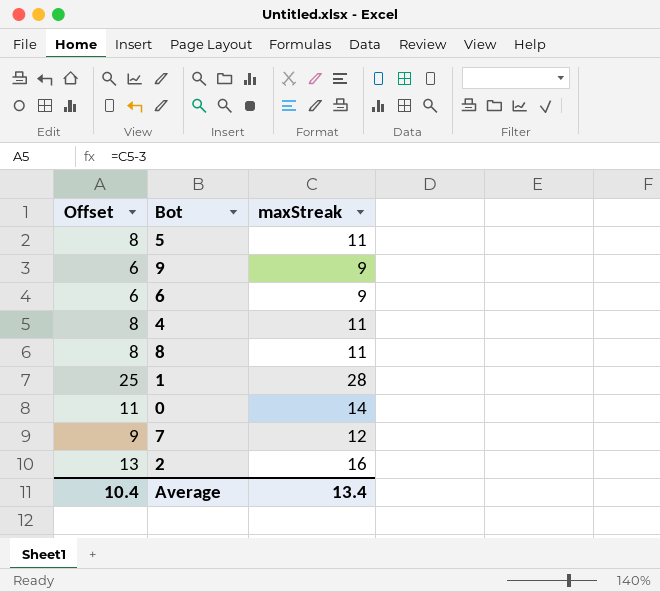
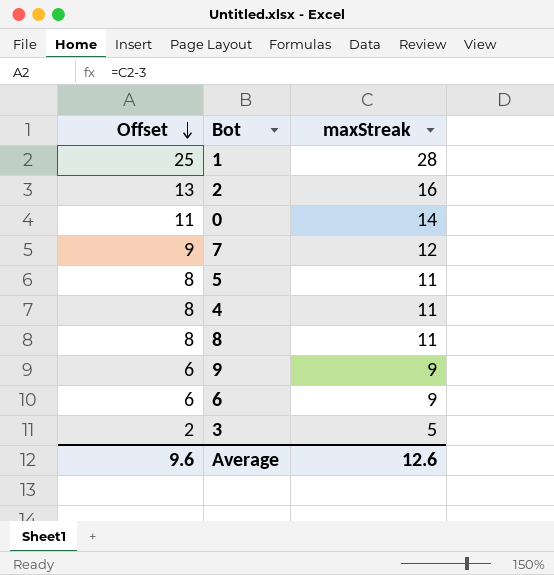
row order: none -> Offset descending
row 3: none -> 2 | 5
Average | Offset: 10.4 -> 9.6
Average | maxStreak: 13.4 -> 12.6

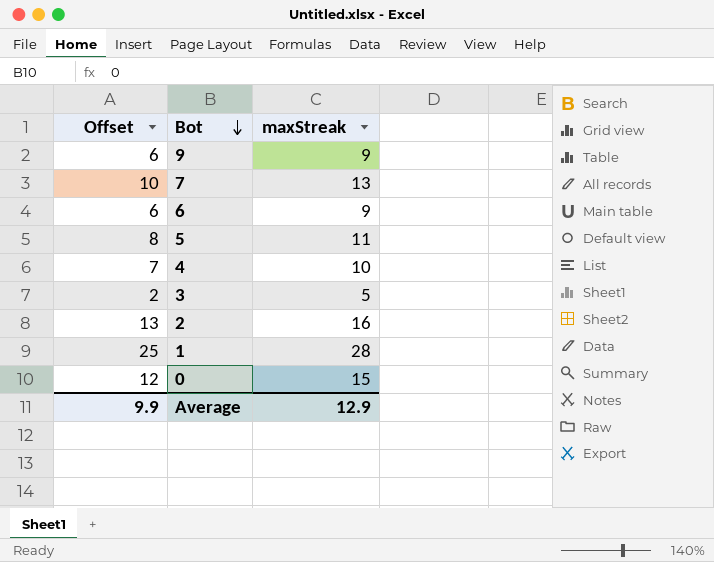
row order: Offset descending -> Bot descending
row 8: 8 | 11 -> none
7 | Offset: 9 -> 10
7 | maxStreak: 12 -> 13
4 | Offset: 8 -> 7
4 | maxStreak: 11 -> 10
0 | Offset: 11 -> 12
0 | maxStreak: 14 -> 15
Average | Offset: 9.6 -> 9.9
Average | maxStreak: 12.6 -> 12.9

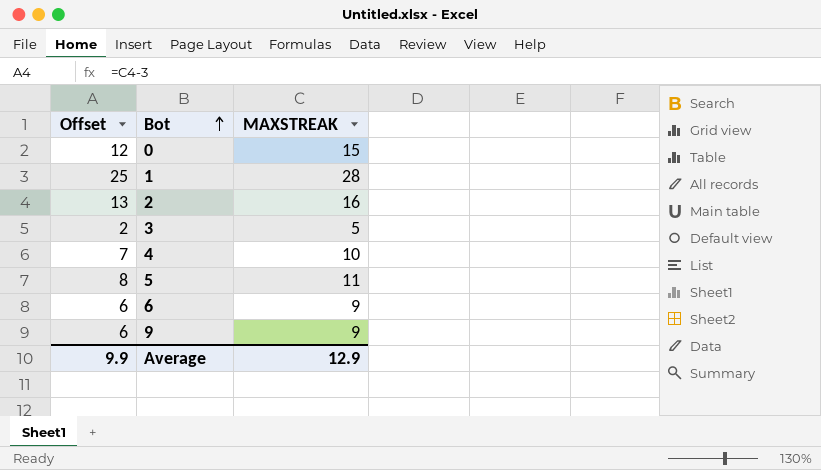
row order: Bot descending -> Bot ascending
column name: maxStreak -> MAXSTREAK
row 7: 10 | 13 -> none

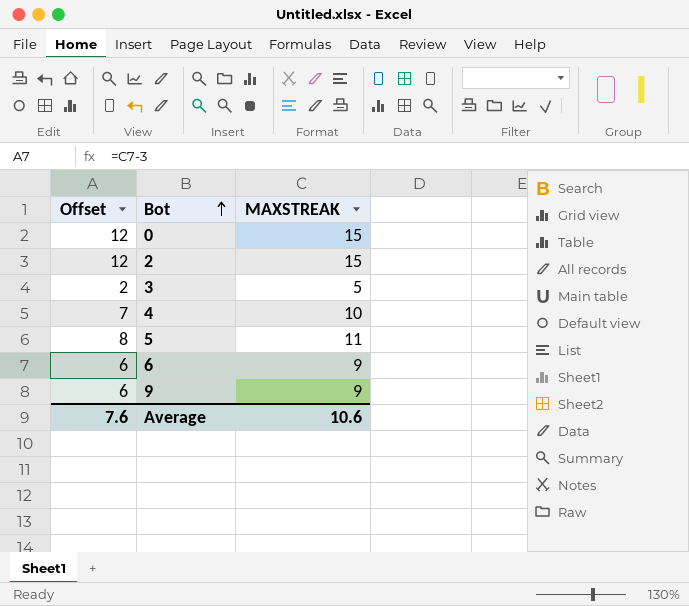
row 1: 25 | 28 -> none
2 | Offset: 13 -> 12
2 | MAXSTREAK: 16 -> 15
Average | Offset: 9.9 -> 7.6
Average | MAXSTREAK: 12.9 -> 10.6

